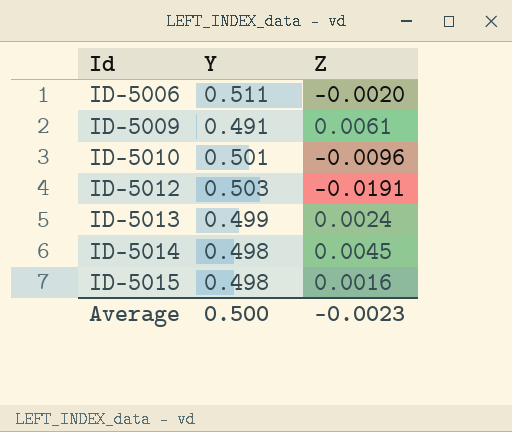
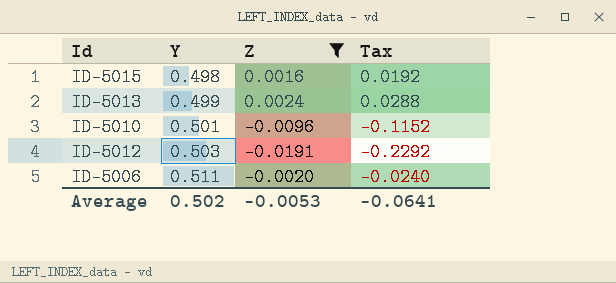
filter: none -> Z <= 0.0024
row order: Id ascending -> Y ascending
column Tax | formula: none -> [Z] * 12
Average | Y: 0.500 -> 0.502
Average | Z: -0.0023 -> -0.0053

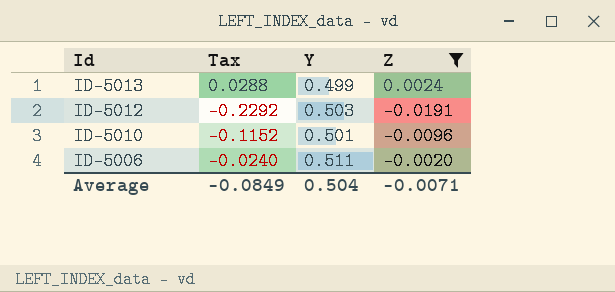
row order: Y ascending -> Id descending
column Tax | position: 4 -> 2
row ID-5015: 0.498 | 0.0016 | 0.0192 -> none
Average | Tax: -0.0641 -> -0.0849
Average | Y: 0.502 -> 0.504
Average | Z: -0.0053 -> -0.0071

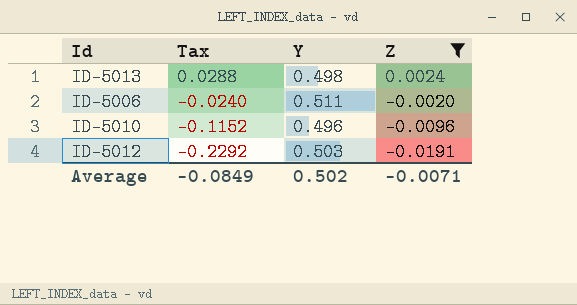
row order: Id descending -> Tax descending
ID-5013 | Y: 0.499 -> 0.498
ID-5010 | Y: 0.501 -> 0.496
Average | Y: 0.504 -> 0.502

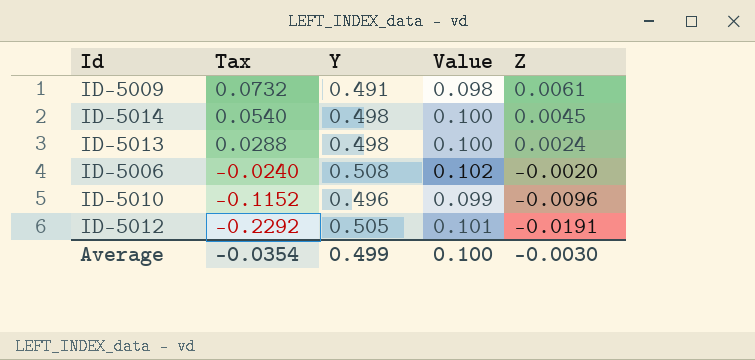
filter: Z <= 0.0024 -> none
column Value | formula: none -> [Y] * 0.2
ID-5006 | Y: 0.511 -> 0.508
ID-5012 | Y: 0.503 -> 0.505
Average | Tax: -0.0849 -> -0.0354
Average | Y: 0.502 -> 0.499
Average | Z: -0.0071 -> -0.0030

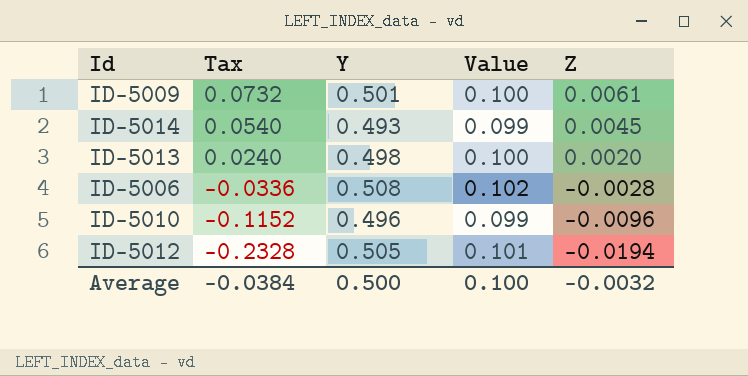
ID-5009 | Y: 0.491 -> 0.501
ID-5009 | Value: 0.098 -> 0.100
ID-5014 | Y: 0.498 -> 0.493
ID-5014 | Value: 0.100 -> 0.099
ID-5013 | Tax: 0.0288 -> 0.0240
ID-5013 | Z: 0.0024 -> 0.0020
ID-5006 | Tax: -0.0240 -> -0.0336
ID-5006 | Z: -0.0020 -> -0.0028
ID-5012 | Tax: -0.2292 -> -0.2328
ID-5012 | Z: -0.0191 -> -0.0194
Average | Tax: -0.0354 -> -0.0384
Average | Y: 0.499 -> 0.500
Average | Z: -0.0030 -> -0.0032

